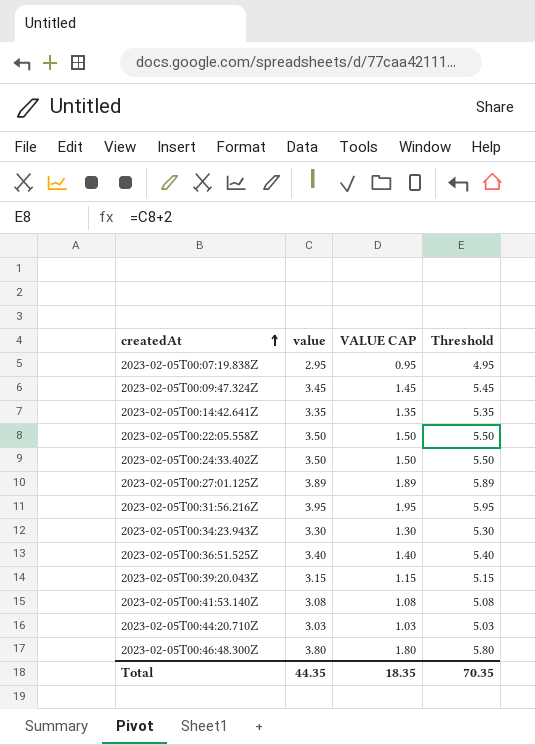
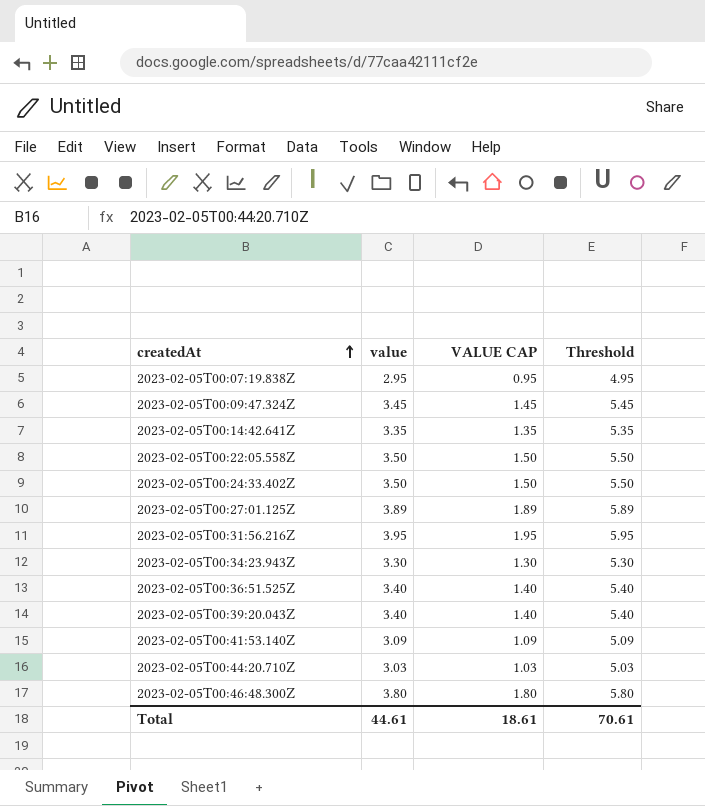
2023-02-05T00:39:20.043Z | value: 3.15 -> 3.40
2023-02-05T00:39:20.043Z | VALUE CAP: 1.15 -> 1.40
2023-02-05T00:39:20.043Z | Threshold: 5.15 -> 5.40
2023-02-05T00:41:53.140Z | value: 3.08 -> 3.09
2023-02-05T00:41:53.140Z | VALUE CAP: 1.08 -> 1.09
2023-02-05T00:41:53.140Z | Threshold: 5.08 -> 5.09
Total | value: 44.35 -> 44.61
Total | VALUE CAP: 18.35 -> 18.61
Total | Threshold: 70.35 -> 70.61

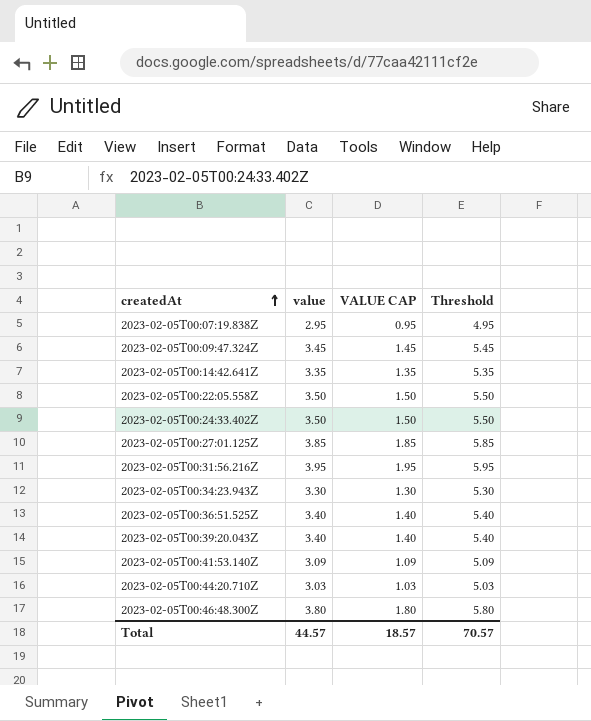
2023-02-05T00:27:01.125Z | value: 3.89 -> 3.85
2023-02-05T00:27:01.125Z | VALUE CAP: 1.89 -> 1.85
2023-02-05T00:27:01.125Z | Threshold: 5.89 -> 5.85
Total | value: 44.61 -> 44.57
Total | VALUE CAP: 18.61 -> 18.57
Total | Threshold: 70.61 -> 70.57

